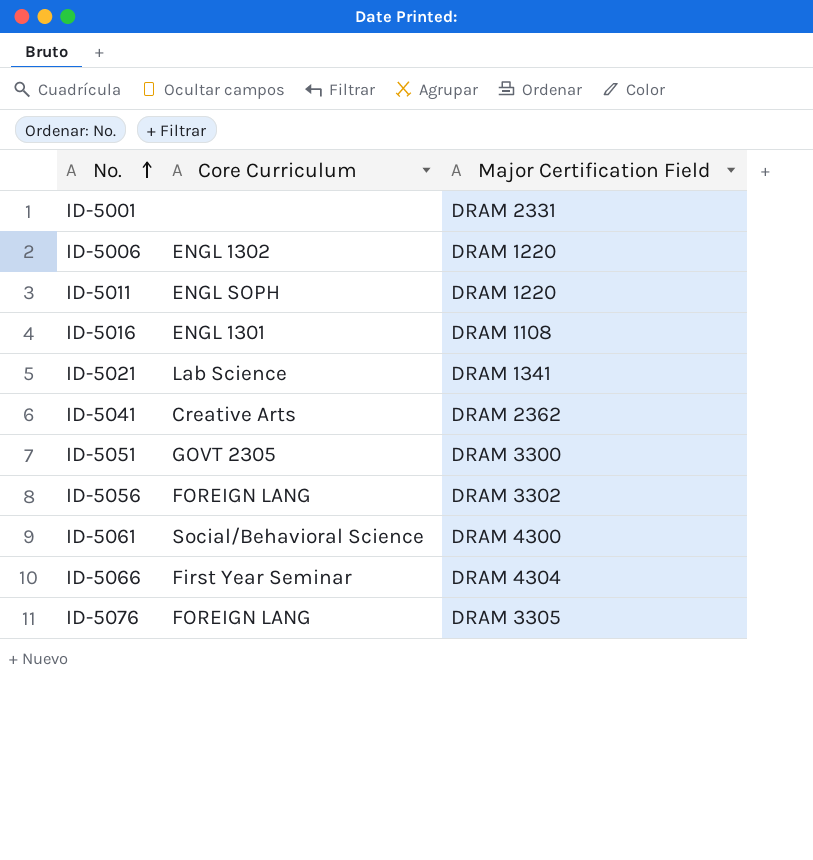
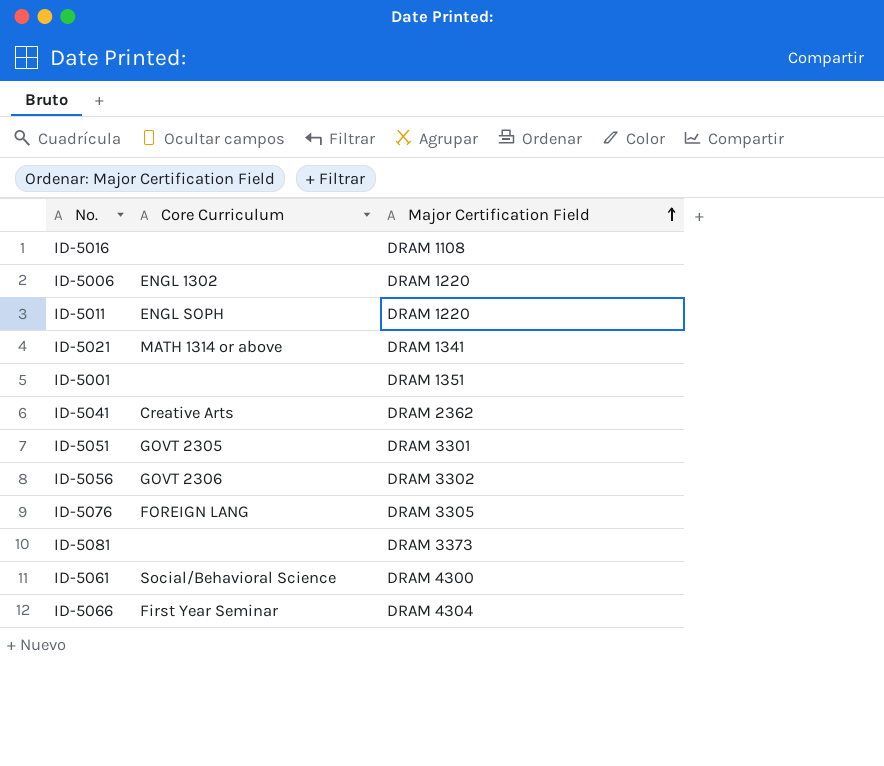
row order: No. ascending -> Major Certification Field ascending
ID-5016 | Core Curriculum: ENGL 1301 -> none
ID-5021 | Core Curriculum: Lab Science -> MATH 1314 or above
ID-5001 | Major Certification Field: DRAM 2331 -> DRAM 1351
ID-5051 | Major Certification Field: DRAM 3300 -> DRAM 3301
ID-5056 | Core Curriculum: FOREIGN LANG -> GOVT 2306
row ID-5081: none -> none | DRAM 3373

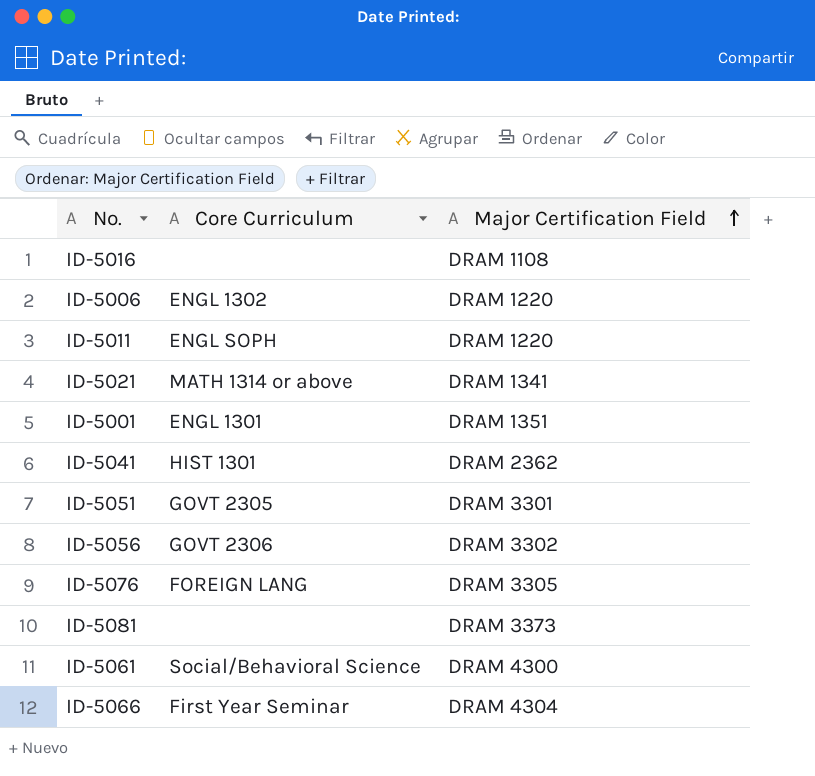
ID-5001 | Core Curriculum: none -> ENGL 1301
ID-5041 | Core Curriculum: Creative Arts -> HIST 1301

